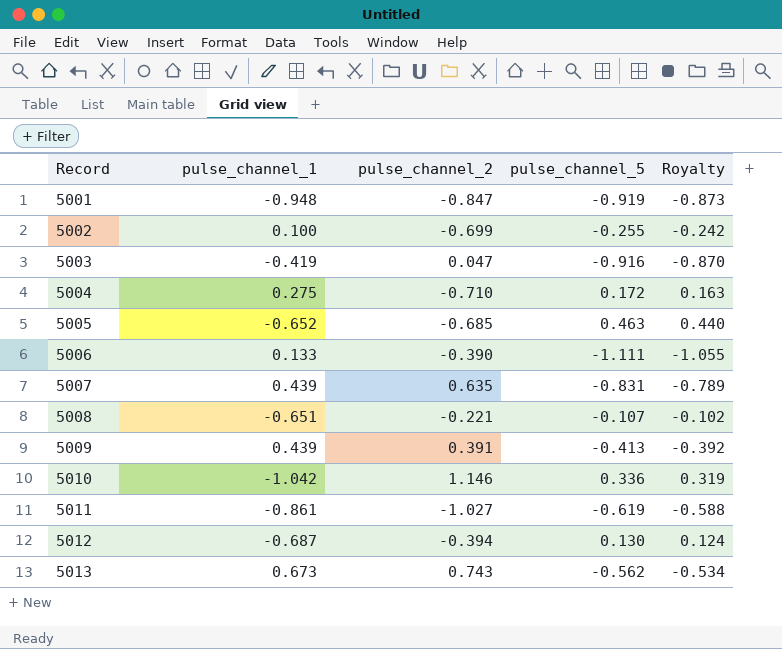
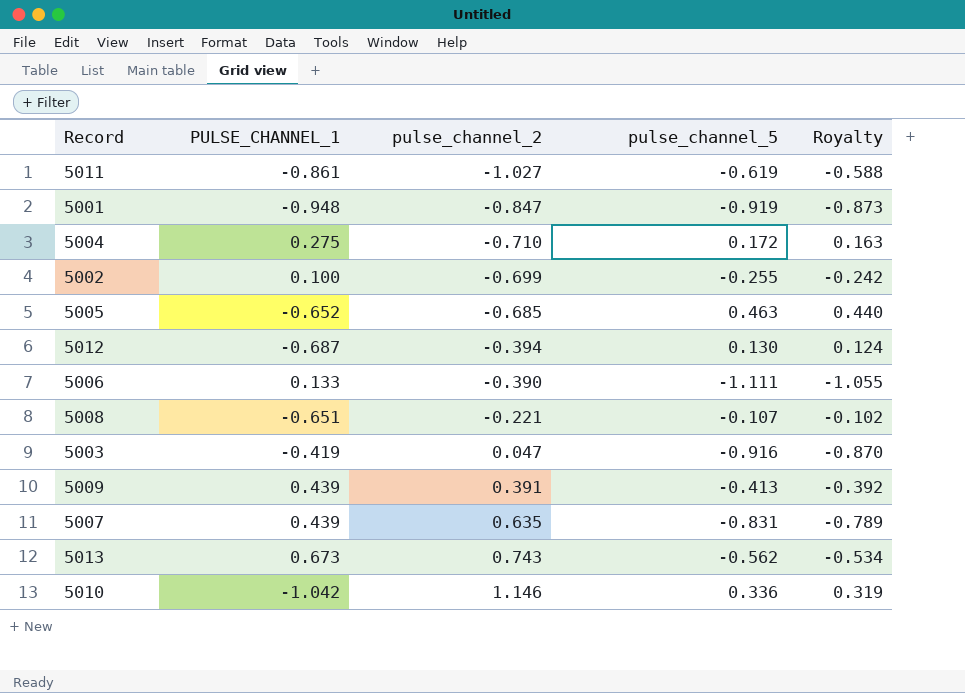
row order: Record ascending -> pulse_channel_2 ascending
column name: pulse_channel_1 -> PULSE_CHANNEL_1

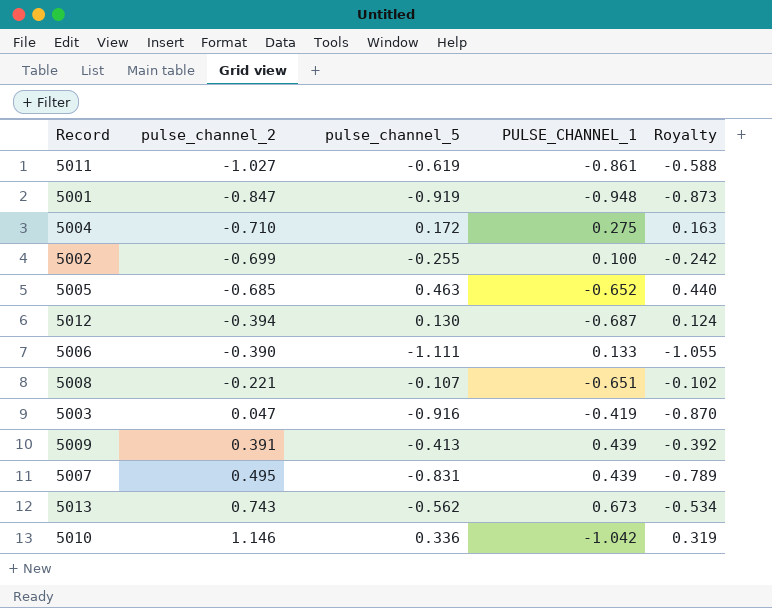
column PULSE_CHANNEL_1 | position: 2 -> 4
5007 | pulse_channel_2: 0.635 -> 0.495

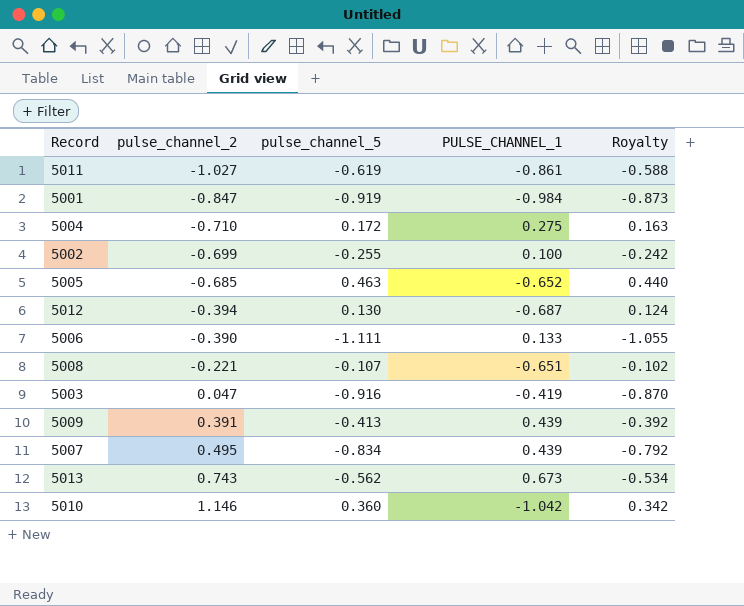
5001 | PULSE_CHANNEL_1: -0.948 -> -0.984
5007 | pulse_channel_5: -0.831 -> -0.834
5007 | Royalty: -0.789 -> -0.792
5010 | pulse_channel_5: 0.336 -> 0.360
5010 | Royalty: 0.319 -> 0.342

